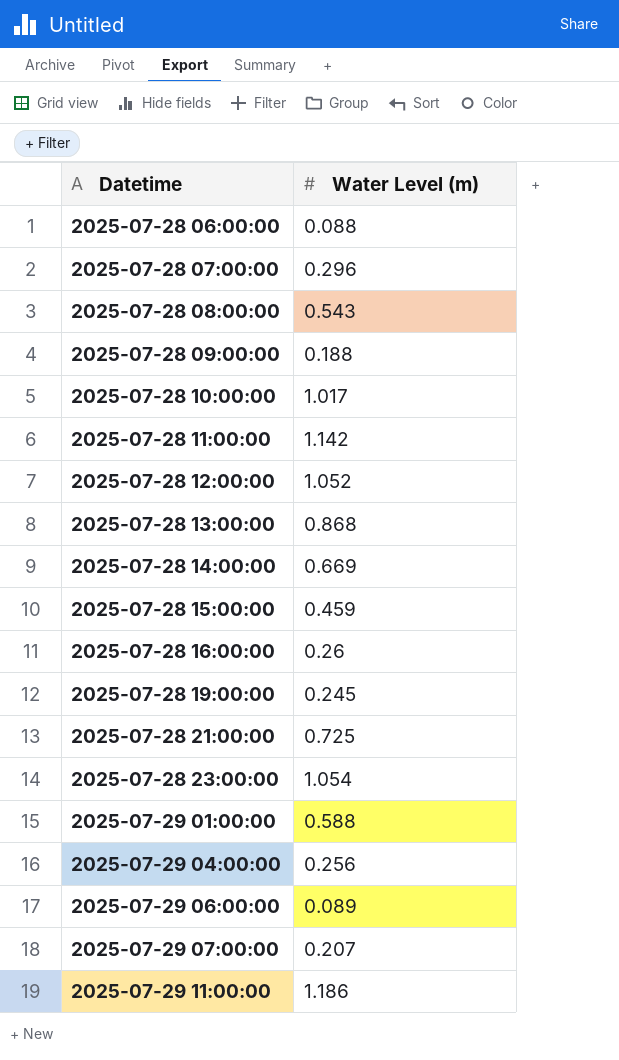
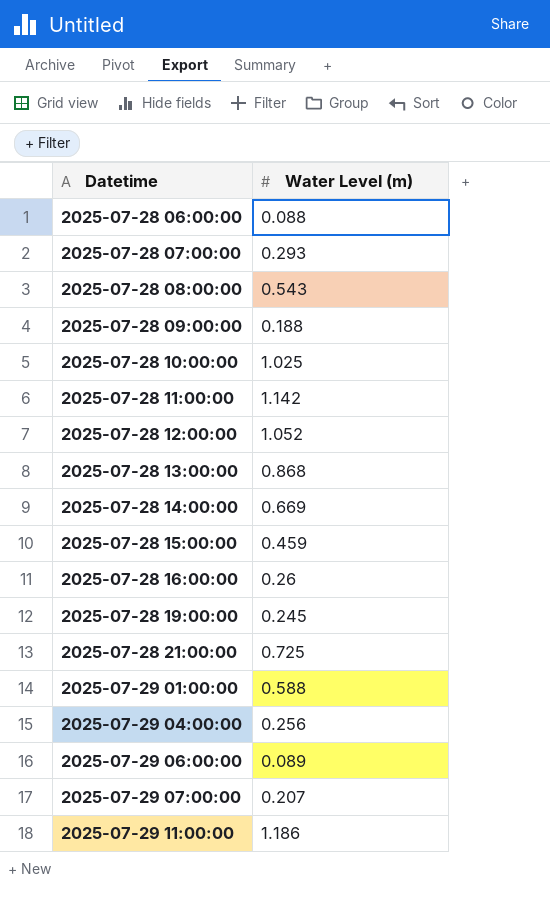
row 2025-07-28 23:00:00: 1.054 -> none
2025-07-28 07:00:00 | Water Level (m): 0.296 -> 0.293
2025-07-28 10:00:00 | Water Level (m): 1.017 -> 1.025

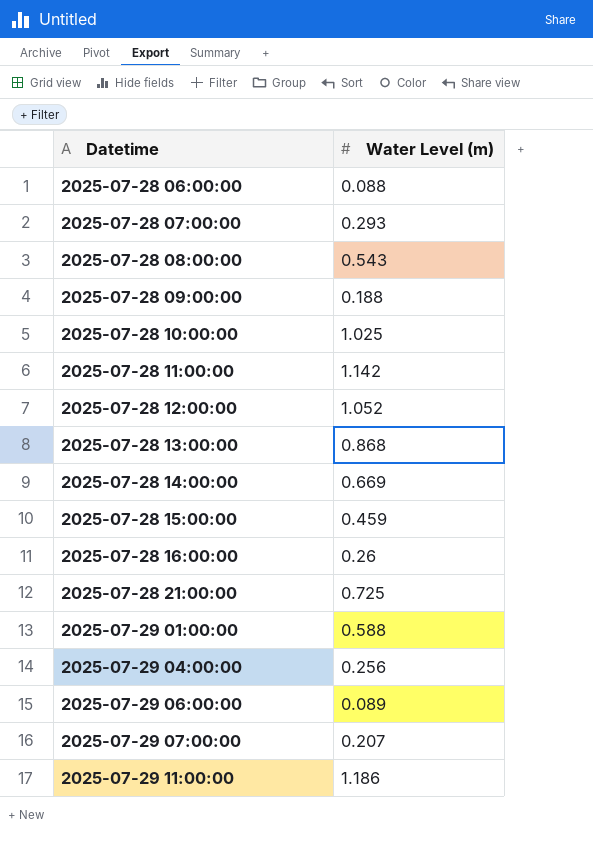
row 2025-07-28 19:00:00: 0.245 -> none

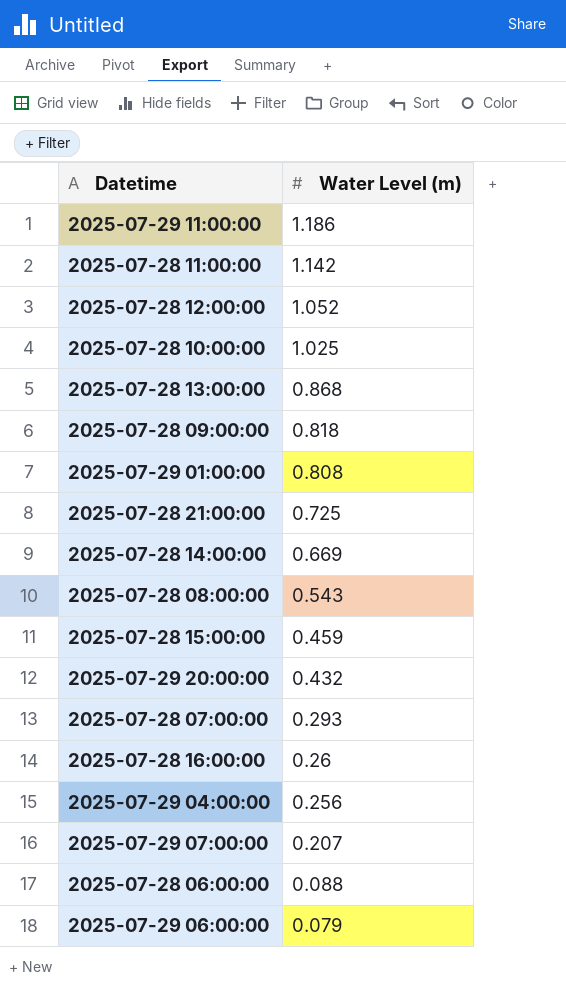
row order: Datetime ascending -> Water Level (m) descending
2025-07-28 09:00:00 | Water Level (m): 0.188 -> 0.818
2025-07-29 01:00:00 | Water Level (m): 0.588 -> 0.808
row 2025-07-29 20:00:00: none -> 0.432
2025-07-29 06:00:00 | Water Level (m): 0.089 -> 0.079

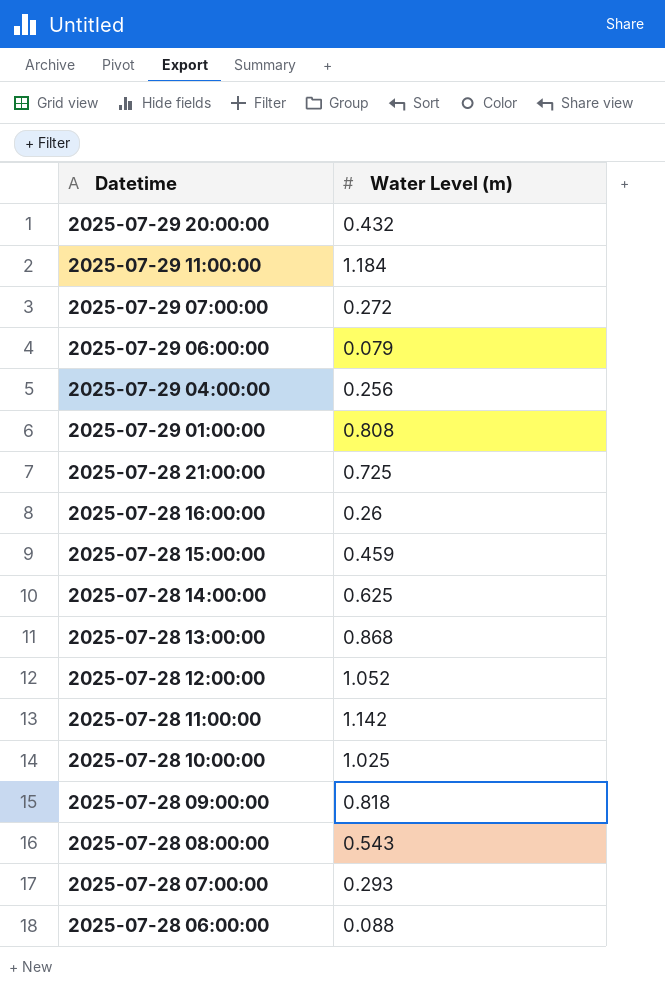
row order: Water Level (m) descending -> Datetime descending
2025-07-29 11:00:00 | Water Level (m): 1.186 -> 1.184
2025-07-29 07:00:00 | Water Level (m): 0.207 -> 0.272
2025-07-28 14:00:00 | Water Level (m): 0.669 -> 0.625

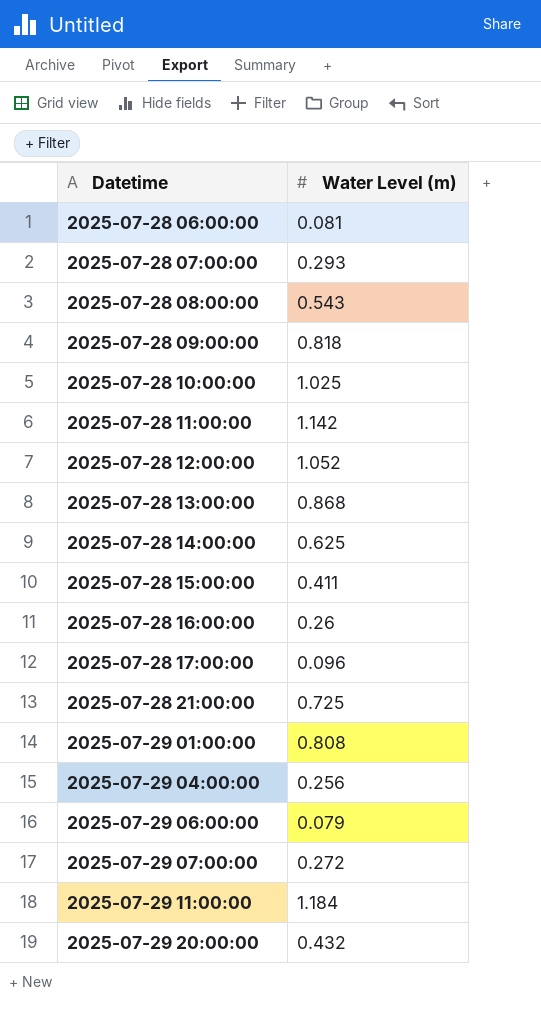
row order: Datetime descending -> Datetime ascending
2025-07-28 06:00:00 | Water Level (m): 0.088 -> 0.081
2025-07-28 15:00:00 | Water Level (m): 0.459 -> 0.411
row 2025-07-28 17:00:00: none -> 0.096

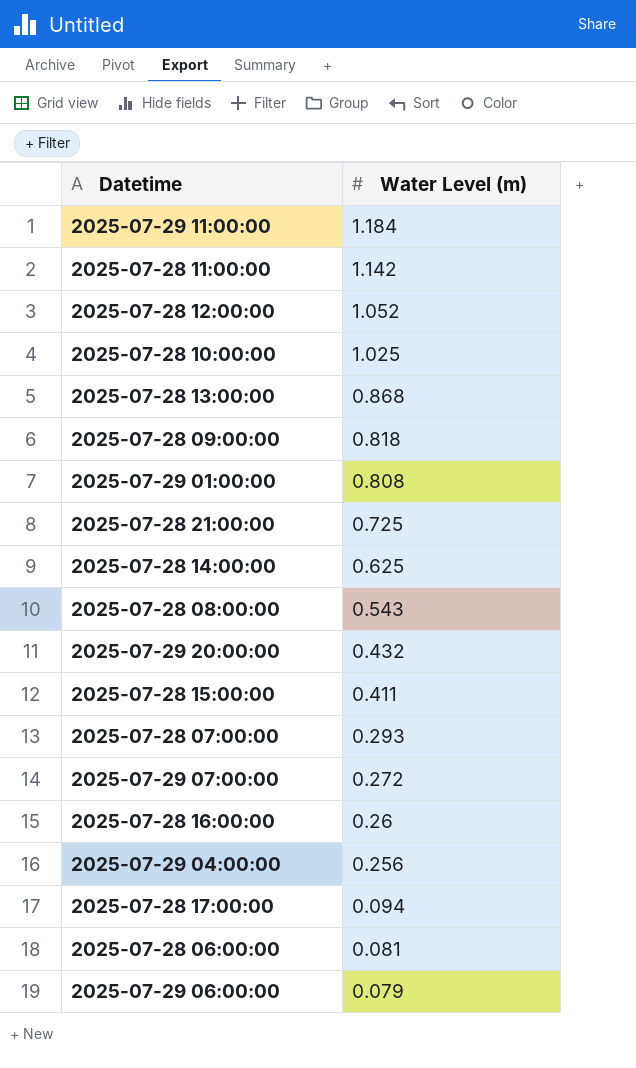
row order: Datetime ascending -> Water Level (m) descending
2025-07-28 17:00:00 | Water Level (m): 0.096 -> 0.094

